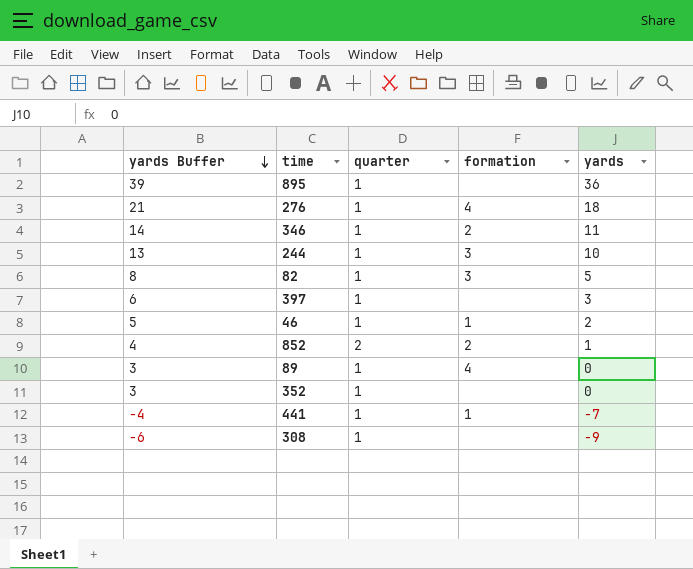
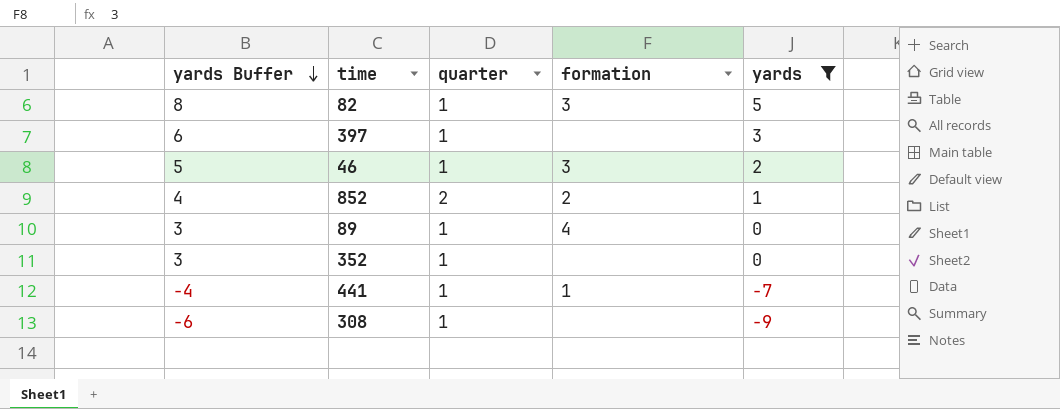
filter: none -> yards <= 5
46 | formation: 1 -> 3

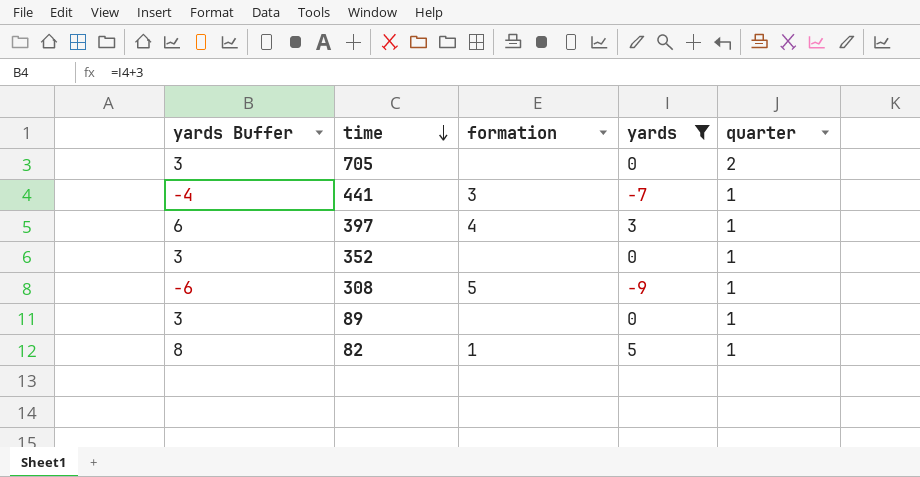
row order: yards Buffer descending -> time descending
column quarter | position: 3 -> 5
row 46: 5 | 1 | 3 | 2 -> none
row 852: 4 | 2 | 2 | 1 -> none
row 705: none -> 3 | none | 0 | 2
441 | formation: 1 -> 3
397 | formation: none -> 4
308 | formation: none -> 5
89 | formation: 4 -> none
82 | formation: 3 -> 1

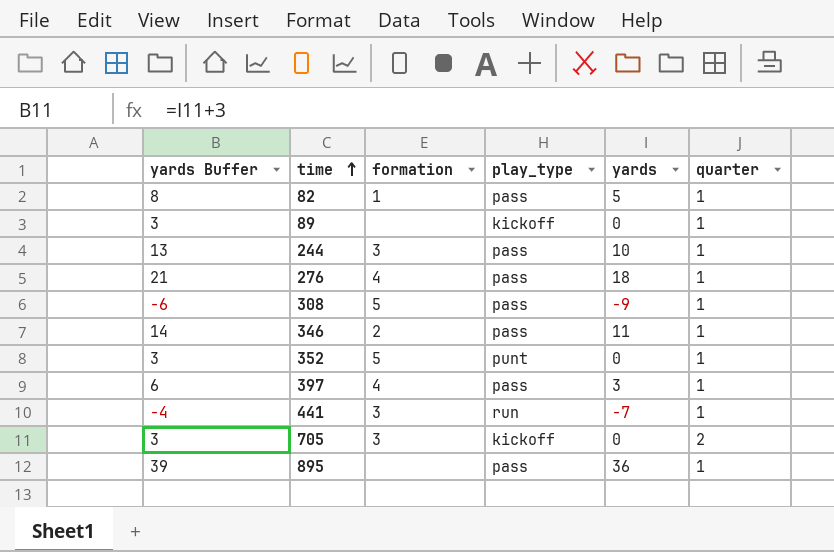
filter: yards <= 5 -> none
row order: time descending -> time ascending
column play_type | position: none -> 4
352 | formation: none -> 5
705 | formation: none -> 3

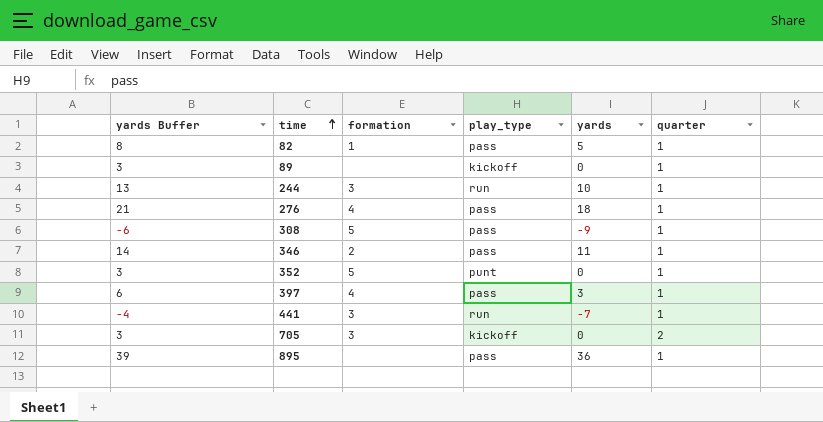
244 | play_type: pass -> run

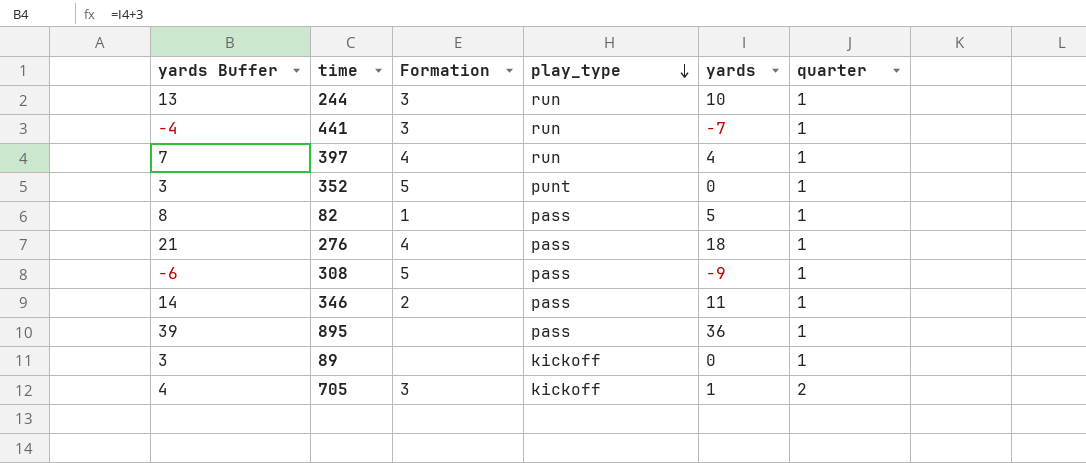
row order: time ascending -> play_type descending
column name: formation -> Formation
397 | yards Buffer: 6 -> 7
397 | play_type: pass -> run
397 | yards: 3 -> 4
705 | yards Buffer: 3 -> 4
705 | yards: 0 -> 1

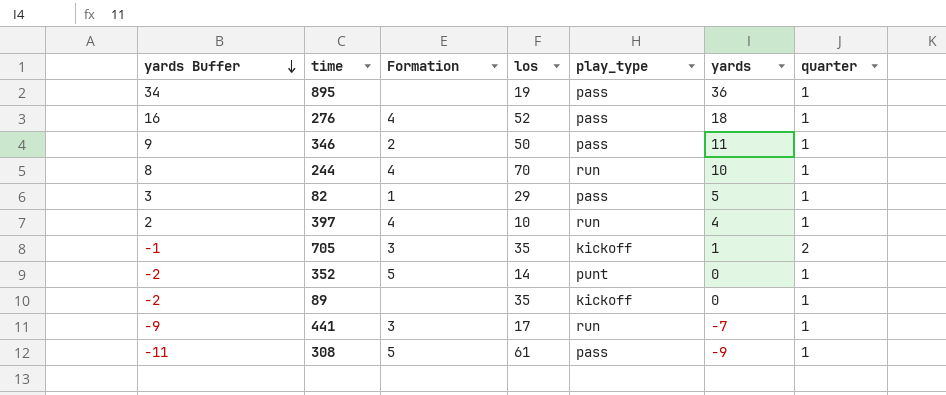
row order: play_type descending -> yards Buffer descending
column yards Buffer | formula: [yards] + 3 -> [yards] - 2
column los | position: none -> 4
244 | Formation: 3 -> 4

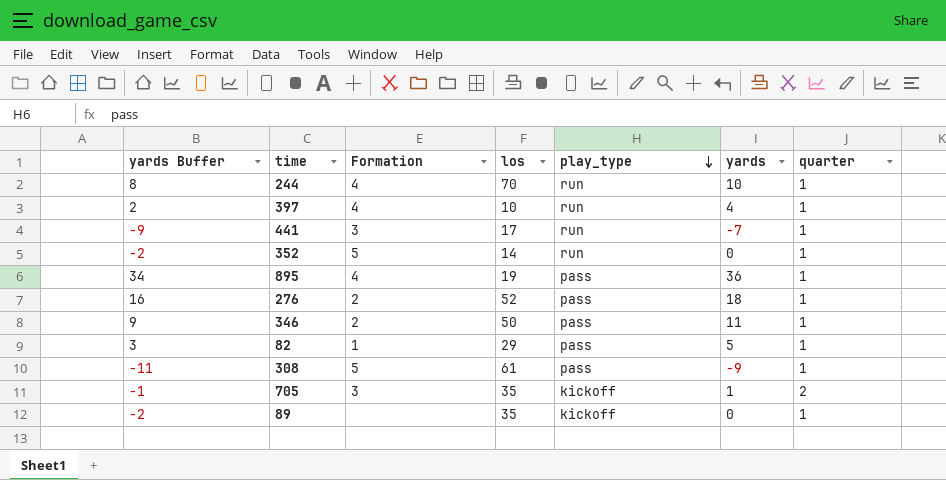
row order: yards Buffer descending -> play_type descending
352 | play_type: punt -> run
895 | Formation: none -> 4
276 | Formation: 4 -> 2

